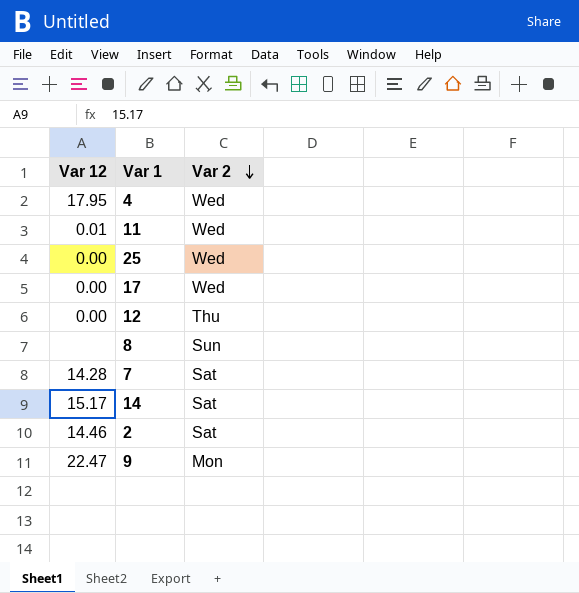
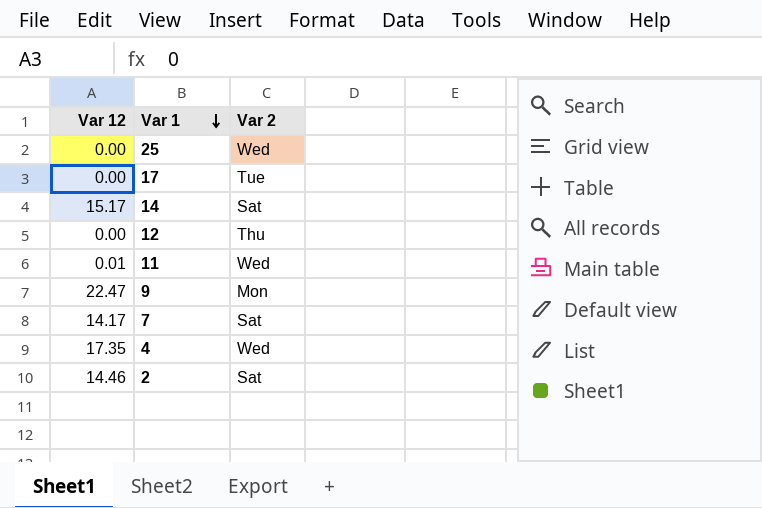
row order: Var 2 descending -> Var 1 descending
row 8: none | Sun -> none
17 | Var 2: Wed -> Tue
7 | Var 12: 14.28 -> 14.17
4 | Var 12: 17.95 -> 17.35

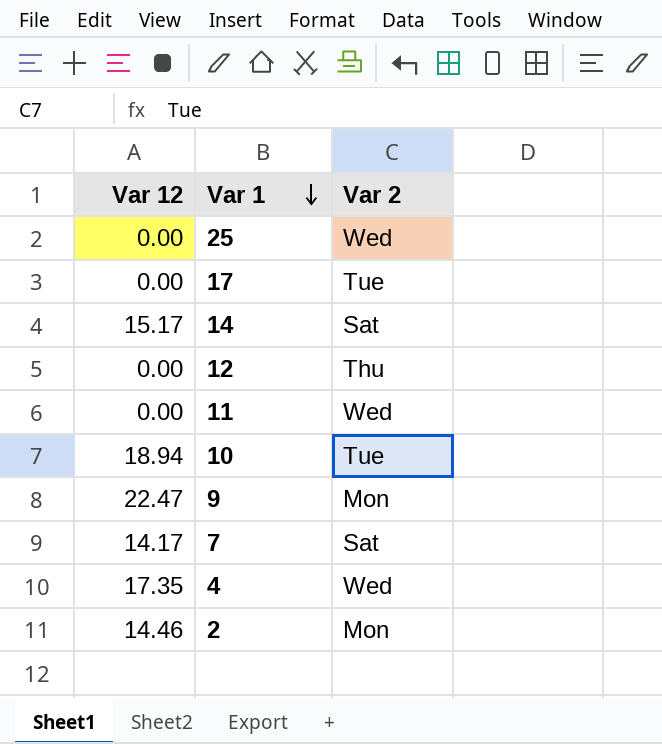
11 | Var 12: 0.01 -> 0.00
row 10: none -> 18.94 | Tue
2 | Var 2: Sat -> Mon

